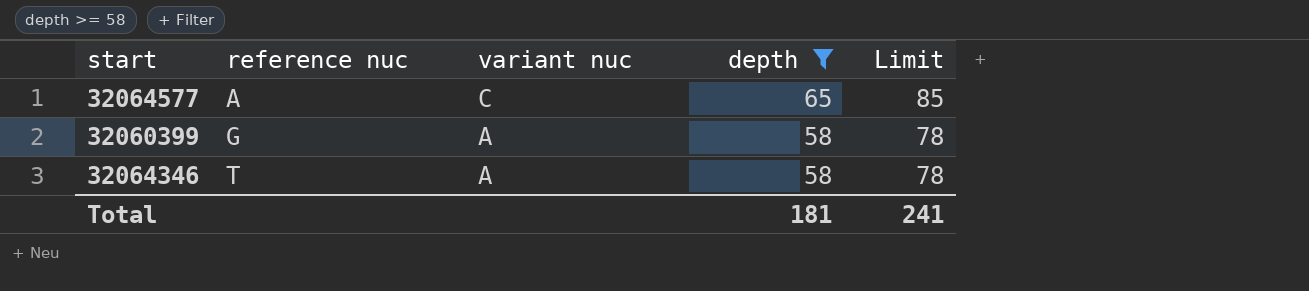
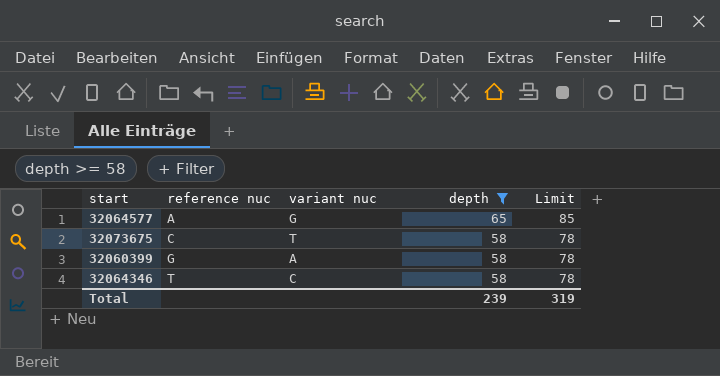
32064577 | variant nuc: C -> G
row 32073675: none -> C | T | 58 | 78
32064346 | variant nuc: A -> C
Total | depth: 181 -> 239
Total | Limit: 241 -> 319

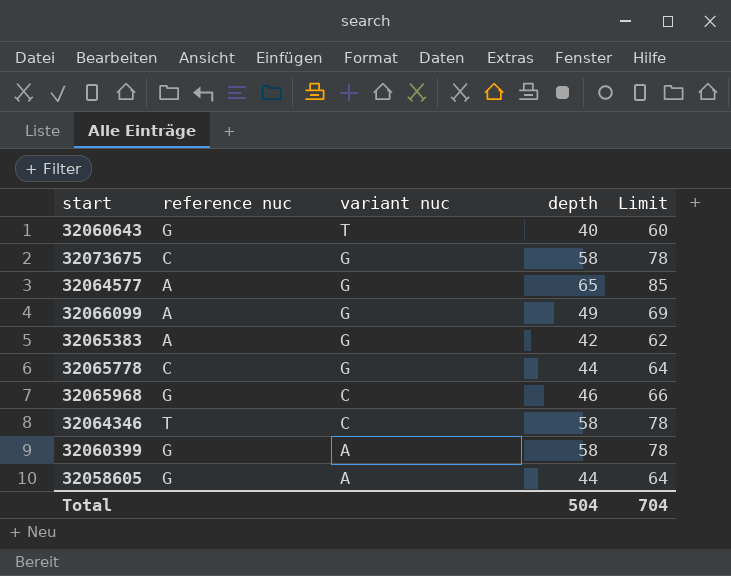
filter: depth >= 58 -> none
row order: reference nuc ascending -> variant nuc descending
32073675 | variant nuc: T -> G
Total | depth: 239 -> 504
Total | Limit: 319 -> 704

